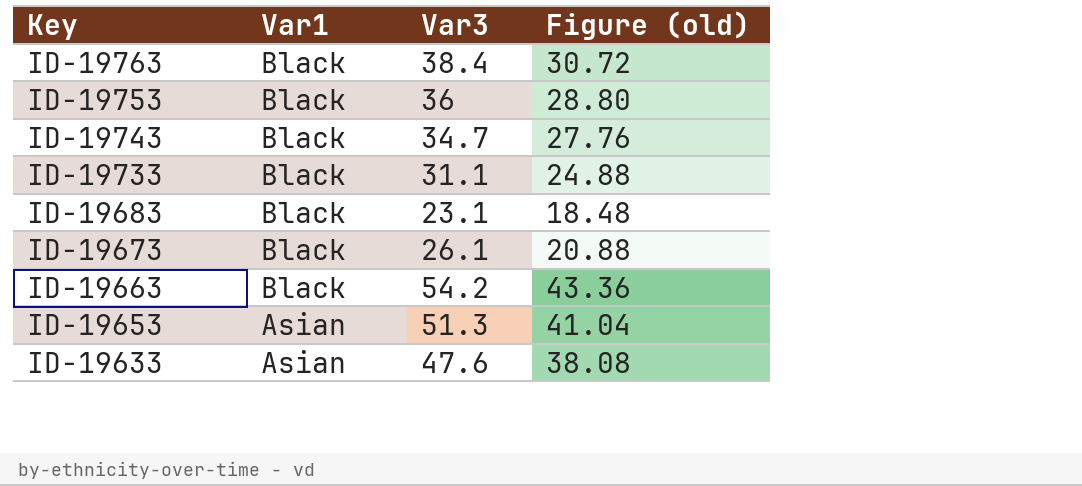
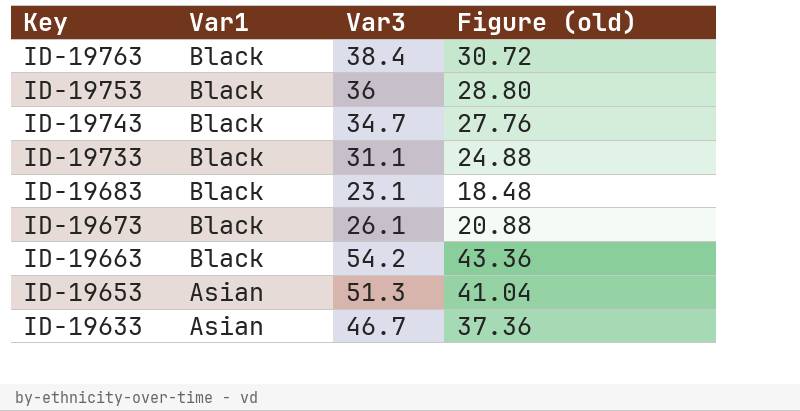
ID-19633 | Var3: 47.6 -> 46.7
ID-19633 | Figure (old): 38.08 -> 37.36

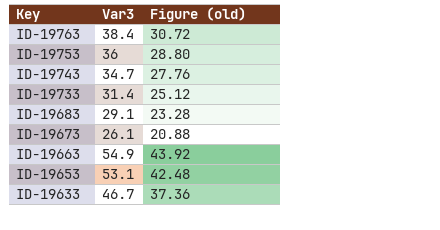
column Var1 | position: 2 -> none
ID-19733 | Var3: 31.1 -> 31.4
ID-19733 | Figure (old): 24.88 -> 25.12
ID-19683 | Var3: 23.1 -> 29.1
ID-19683 | Figure (old): 18.48 -> 23.28
ID-19663 | Var3: 54.2 -> 54.9
ID-19663 | Figure (old): 43.36 -> 43.92
ID-19653 | Var3: 51.3 -> 53.1
ID-19653 | Figure (old): 41.04 -> 42.48

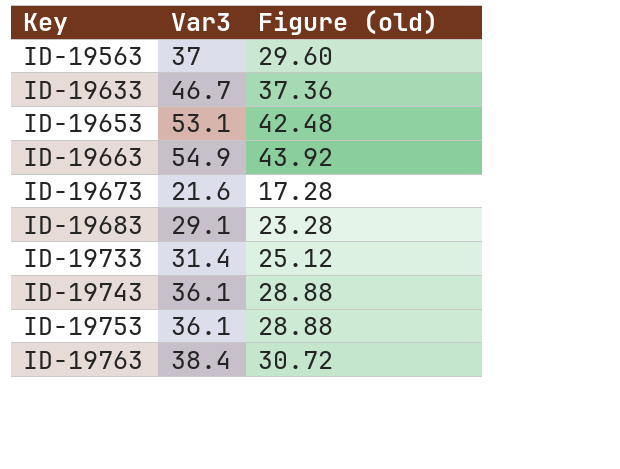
row order: Key descending -> Key ascending
row ID-19563: none -> 37 | 29.60
ID-19673 | Var3: 26.1 -> 21.6
ID-19673 | Figure (old): 20.88 -> 17.28
ID-19743 | Var3: 34.7 -> 36.1
ID-19743 | Figure (old): 27.76 -> 28.88
ID-19753 | Var3: 36 -> 36.1
ID-19753 | Figure (old): 28.80 -> 28.88

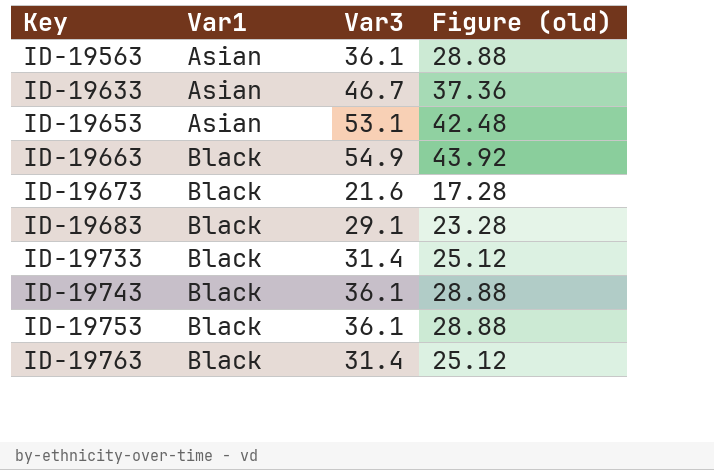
column Var1 | position: none -> 2
ID-19563 | Var3: 37 -> 36.1
ID-19563 | Figure (old): 29.60 -> 28.88
ID-19763 | Var3: 38.4 -> 31.4
ID-19763 | Figure (old): 30.72 -> 25.12

